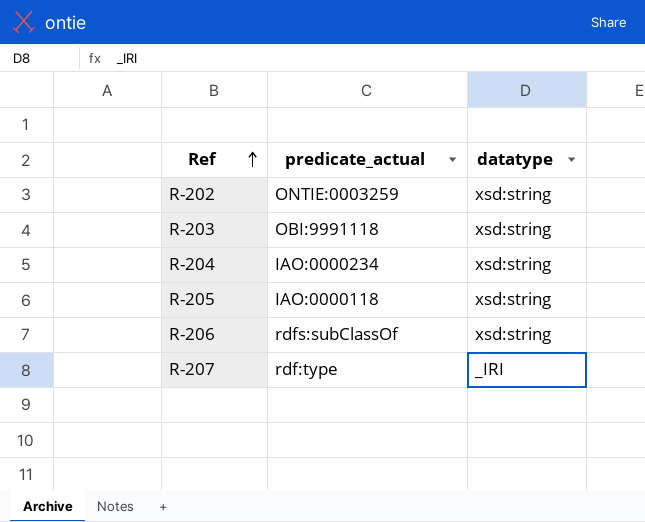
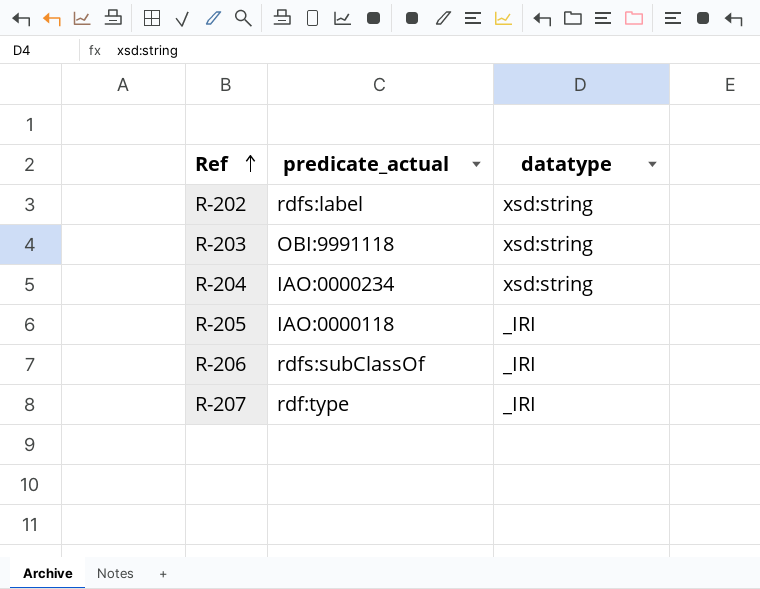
R-202 | predicate_actual: ONTIE:0003259 -> rdfs:label
R-205 | datatype: xsd:string -> _IRI
R-206 | datatype: xsd:string -> _IRI

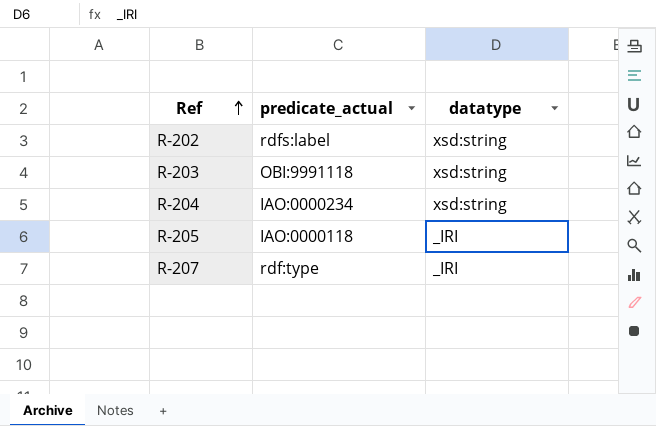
row R-206: rdfs:subClassOf | _IRI -> none

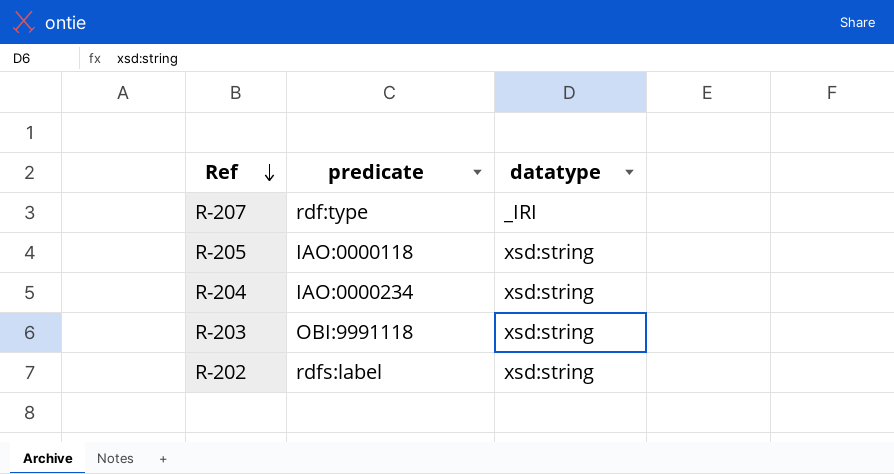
row order: Ref ascending -> Ref descending
column name: predicate_actual -> predicate
R-205 | datatype: _IRI -> xsd:string

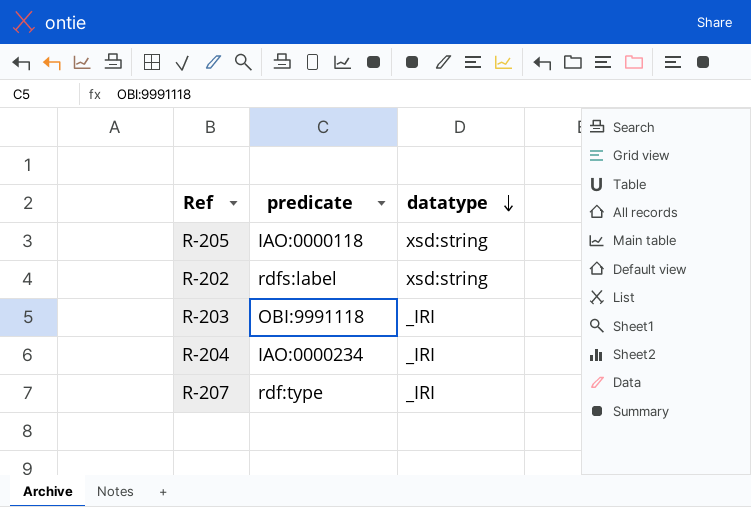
row order: Ref descending -> datatype descending
R-203 | datatype: xsd:string -> _IRI
R-204 | datatype: xsd:string -> _IRI

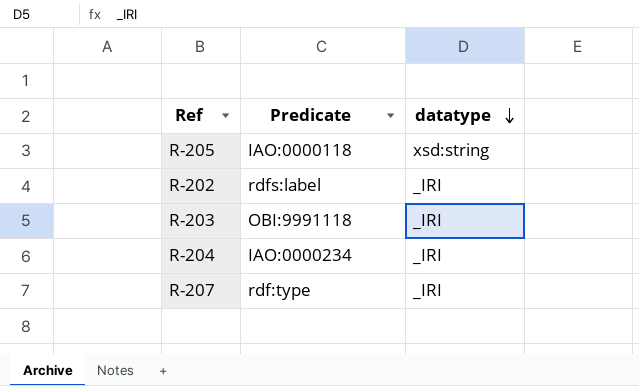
column name: predicate -> Predicate
R-202 | datatype: xsd:string -> _IRI

